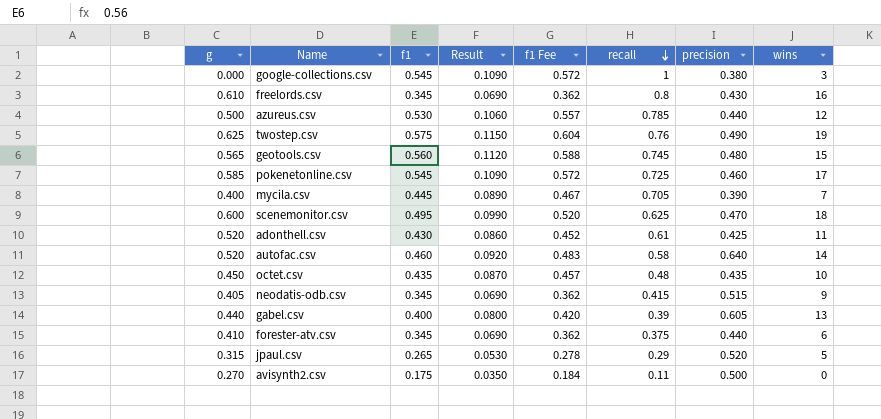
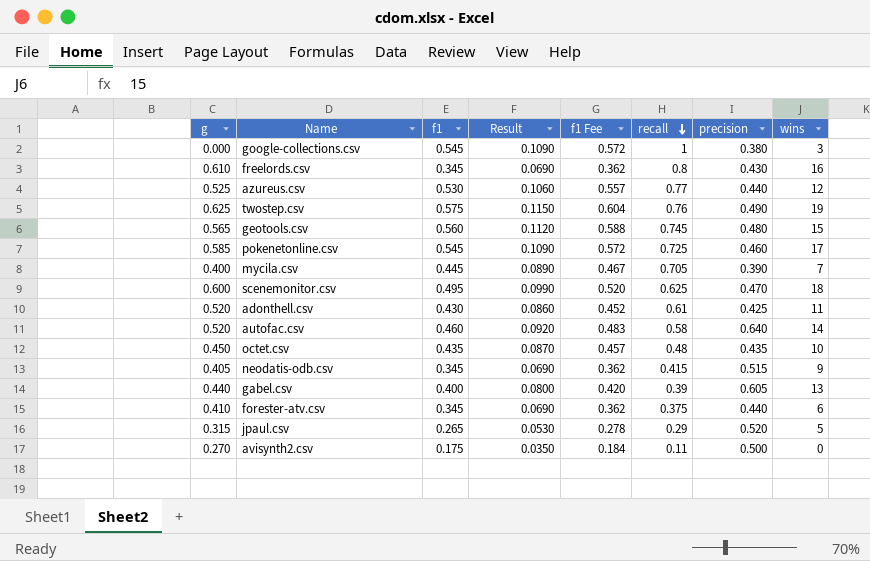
azureus.csv | g: 0.500 -> 0.525
azureus.csv | recall: 0.785 -> 0.77

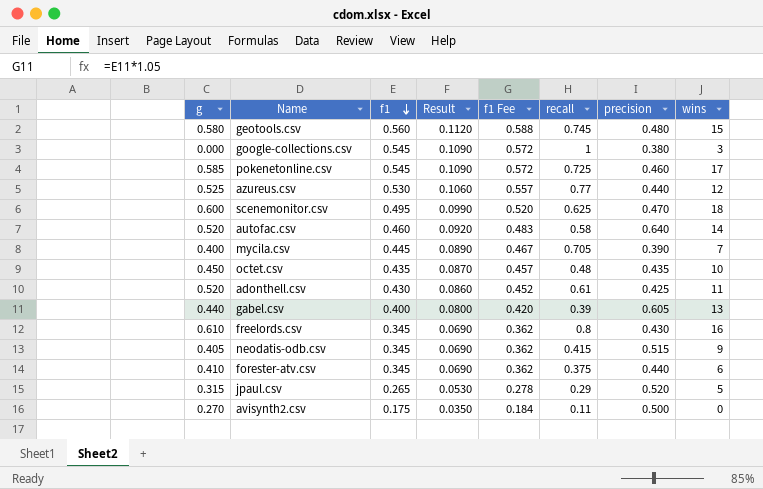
row order: recall descending -> f1 descending
row twostep.csv: 0.625 | 0.575 | 0.1150 | 0.604 | 0.76 | 0.490 | 19 -> none
geotools.csv | g: 0.565 -> 0.580

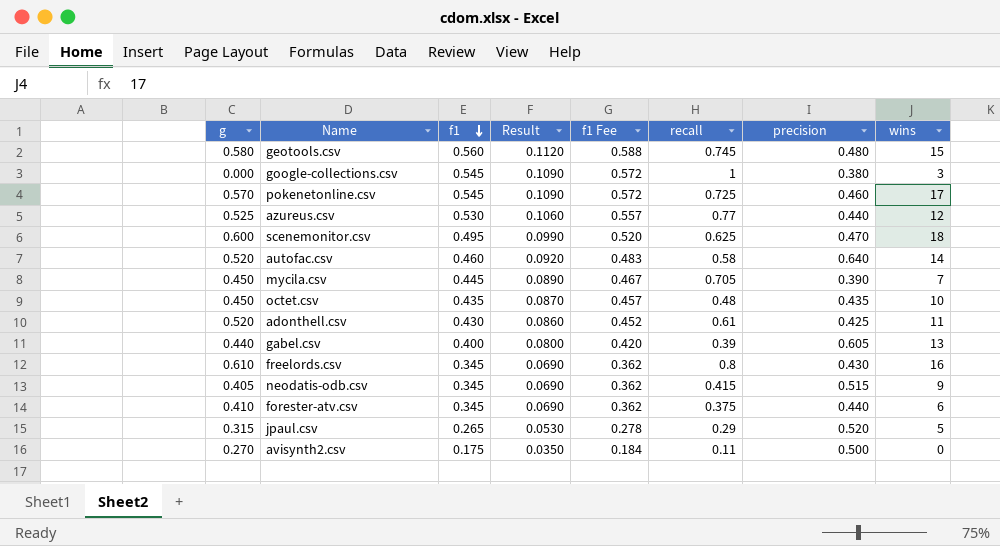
pokenetonline.csv | g: 0.585 -> 0.570
mycila.csv | g: 0.400 -> 0.450

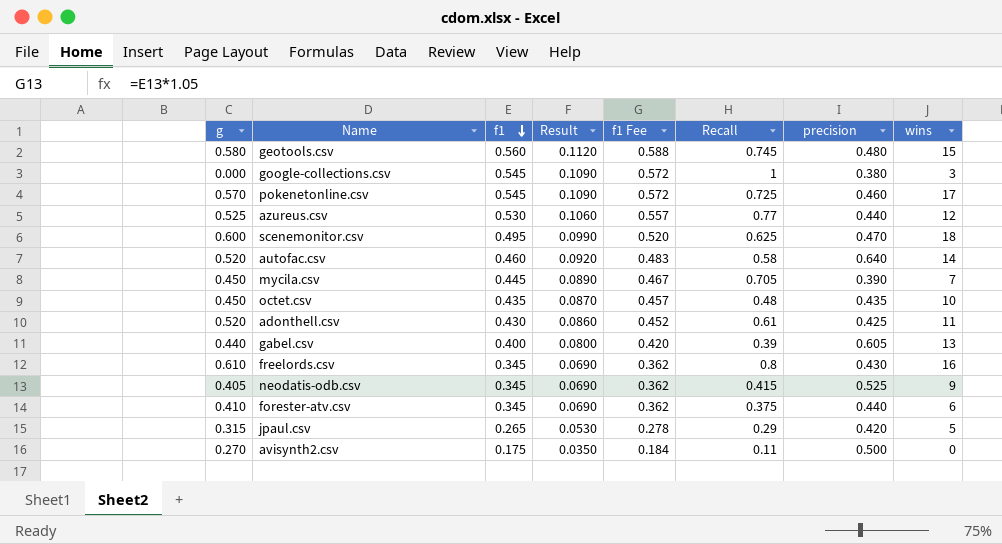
column name: recall -> Recall
neodatis-odb.csv | precision: 0.515 -> 0.525
jpaul.csv | precision: 0.520 -> 0.420

